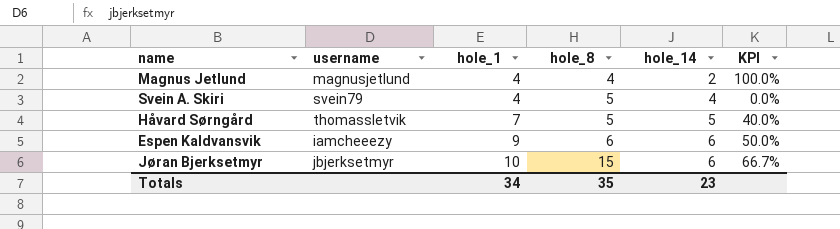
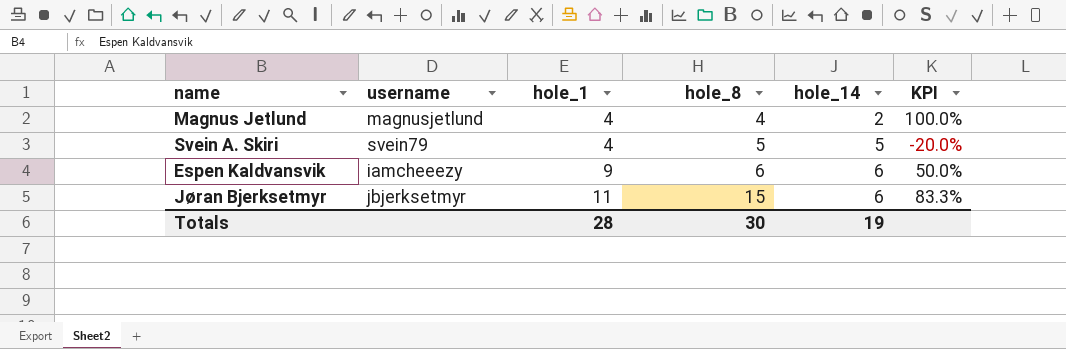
row Håvard Sørngård: thomassletvik | 7 | 5 | 5 | 40.0% -> none
Svein A. Skiri | hole_14: 4 -> 5
Svein A. Skiri | KPI: 0.0% -> -20.0%
Jøran Bjerksetmyr | hole_1: 10 -> 11
Jøran Bjerksetmyr | KPI: 66.7% -> 83.3%
Totals | hole_1: 34 -> 28
Totals | hole_8: 35 -> 30
Totals | hole_14: 23 -> 19

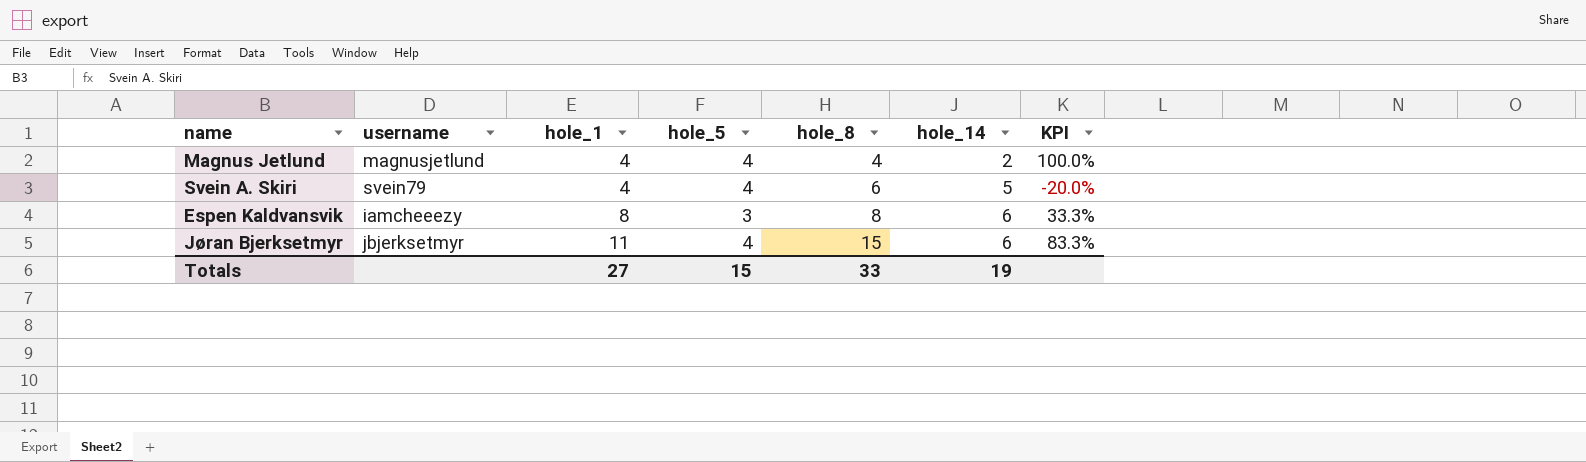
column hole_5 | position: none -> 4
Svein A. Skiri | hole_8: 5 -> 6
Espen Kaldvansvik | hole_1: 9 -> 8
Espen Kaldvansvik | hole_8: 6 -> 8
Espen Kaldvansvik | KPI: 50.0% -> 33.3%
Totals | hole_1: 28 -> 27
Totals | hole_8: 30 -> 33

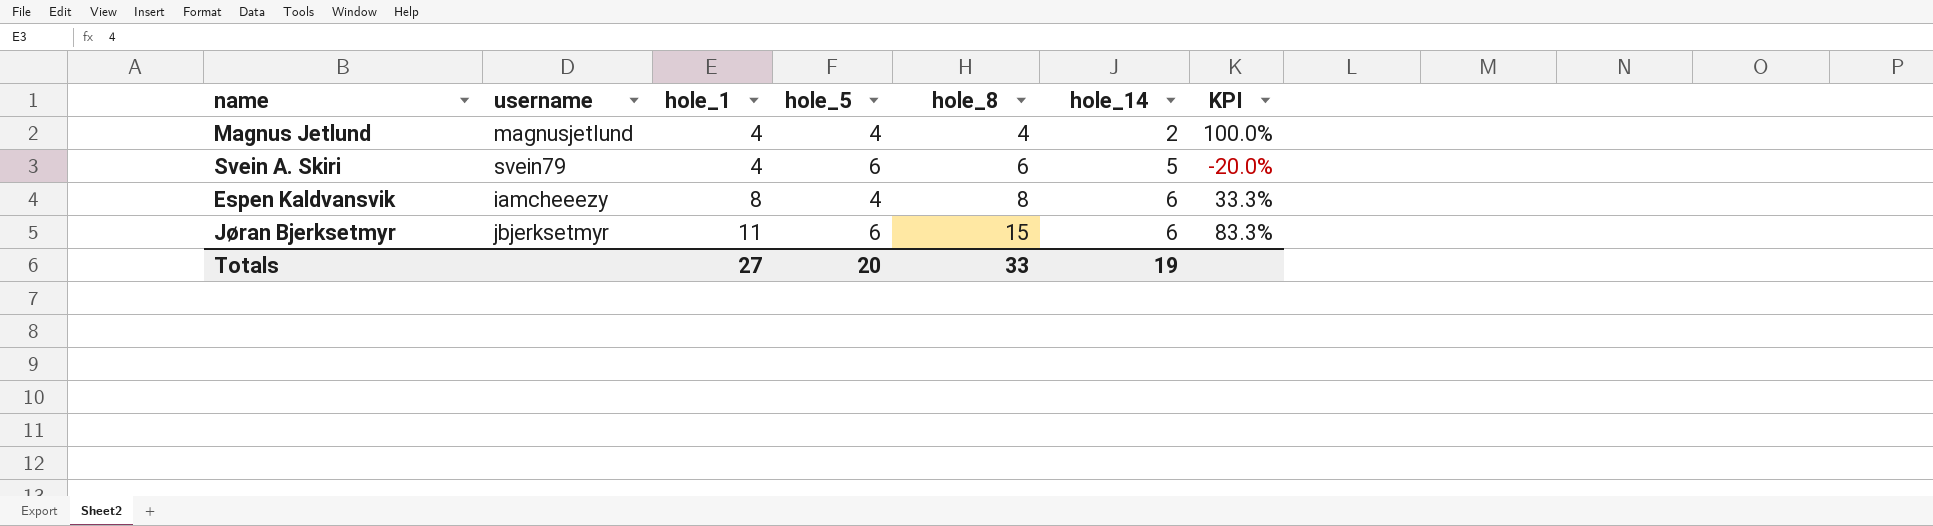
Svein A. Skiri | hole_5: 4 -> 6
Espen Kaldvansvik | hole_5: 3 -> 4
Jøran Bjerksetmyr | hole_5: 4 -> 6
Totals | hole_5: 15 -> 20

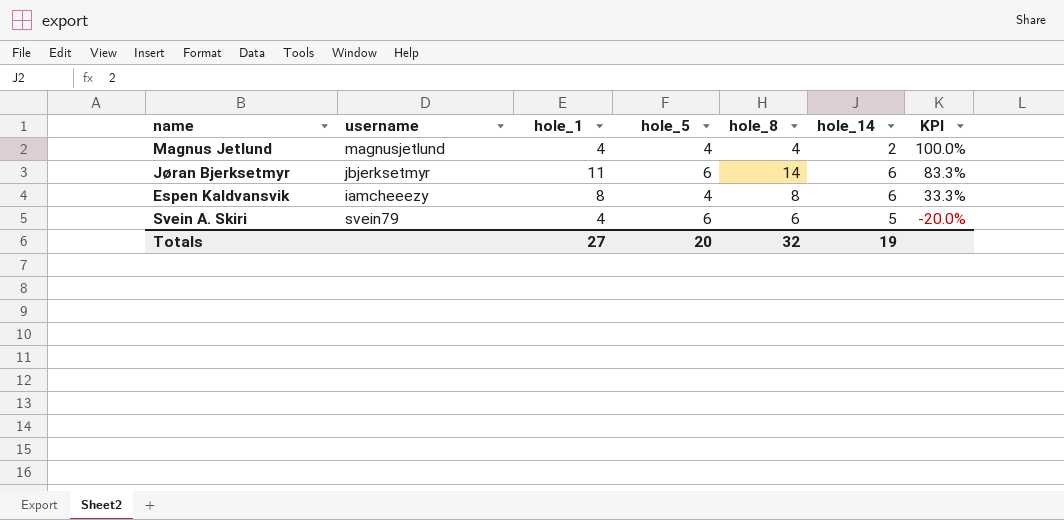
row order: hole_1 ascending -> KPI descending
Jøran Bjerksetmyr | hole_8: 15 -> 14
Totals | hole_8: 33 -> 32

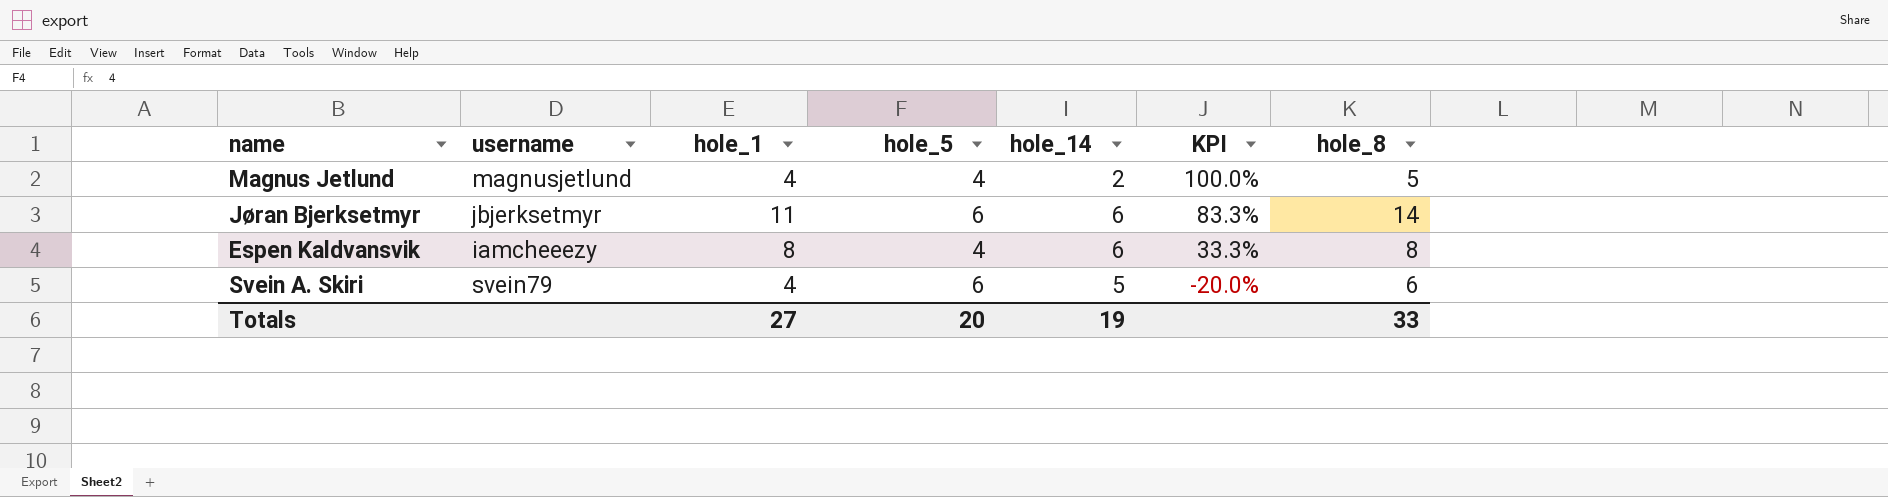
column hole_8 | position: 5 -> 7
Magnus Jetlund | hole_8: 4 -> 5
Totals | hole_8: 32 -> 33

